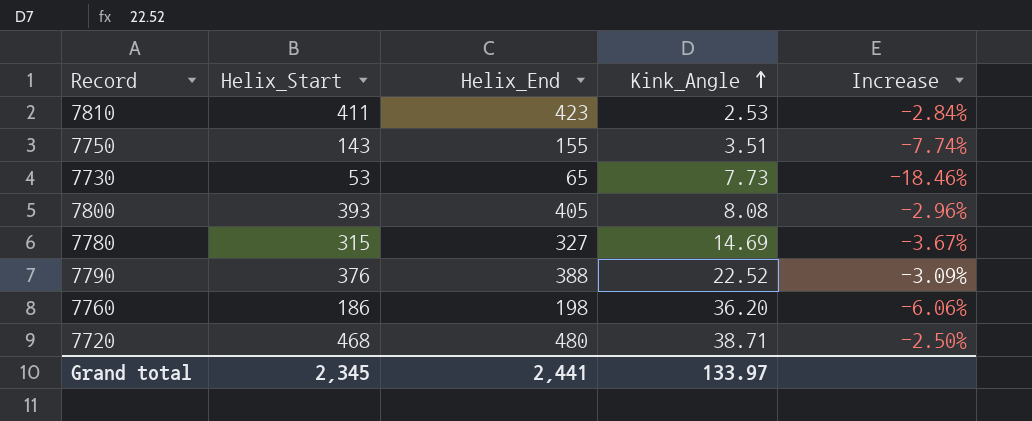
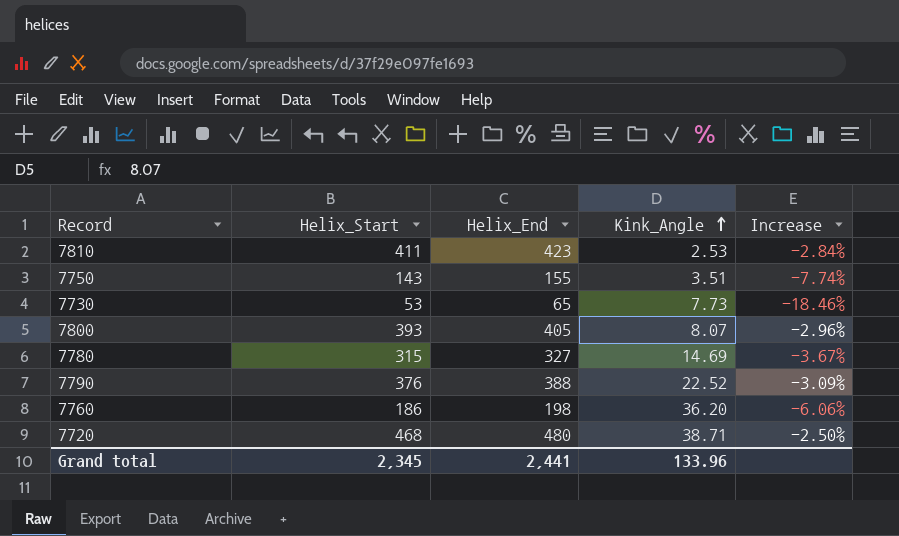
7800 | Kink_Angle: 8.08 -> 8.07
Grand total | Kink_Angle: 133.97 -> 133.96

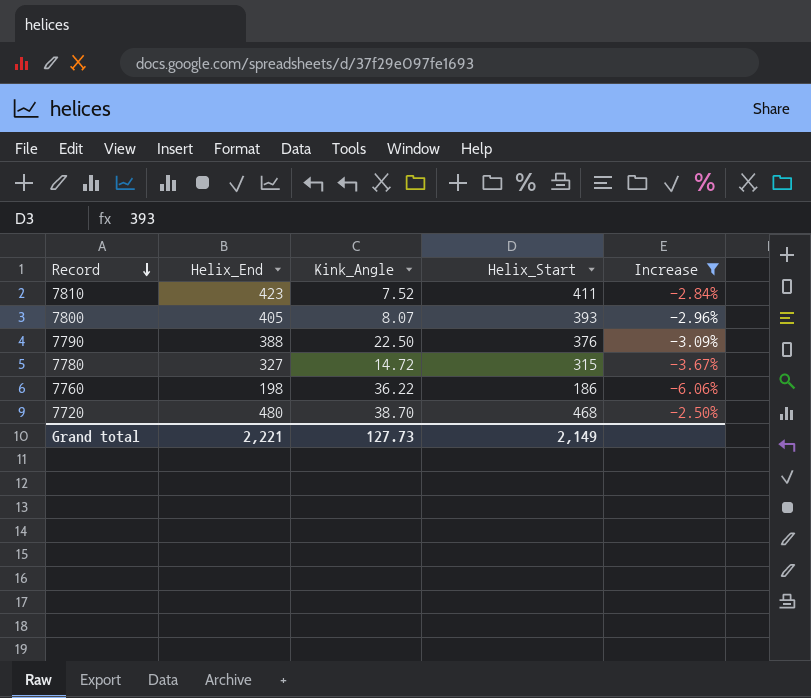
filter: none -> Increase >= -6.06%
row order: Kink_Angle ascending -> Record descending
column Helix_Start | position: 2 -> 4
7810 | Kink_Angle: 2.53 -> 7.52
7790 | Kink_Angle: 22.52 -> 22.50
7780 | Kink_Angle: 14.69 -> 14.72
7760 | Kink_Angle: 36.20 -> 36.22
7720 | Kink_Angle: 38.71 -> 38.70
Grand total | Helix_End: 2,441 -> 2,221
Grand total | Kink_Angle: 133.96 -> 127.73
Grand total | Helix_Start: 2,345 -> 2,149

